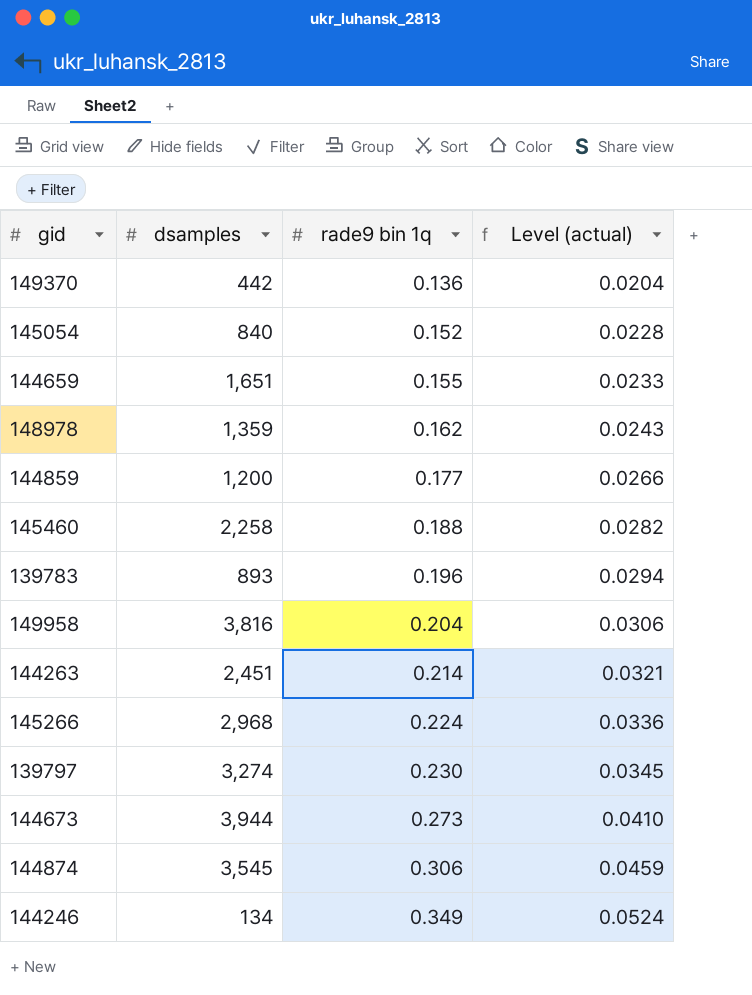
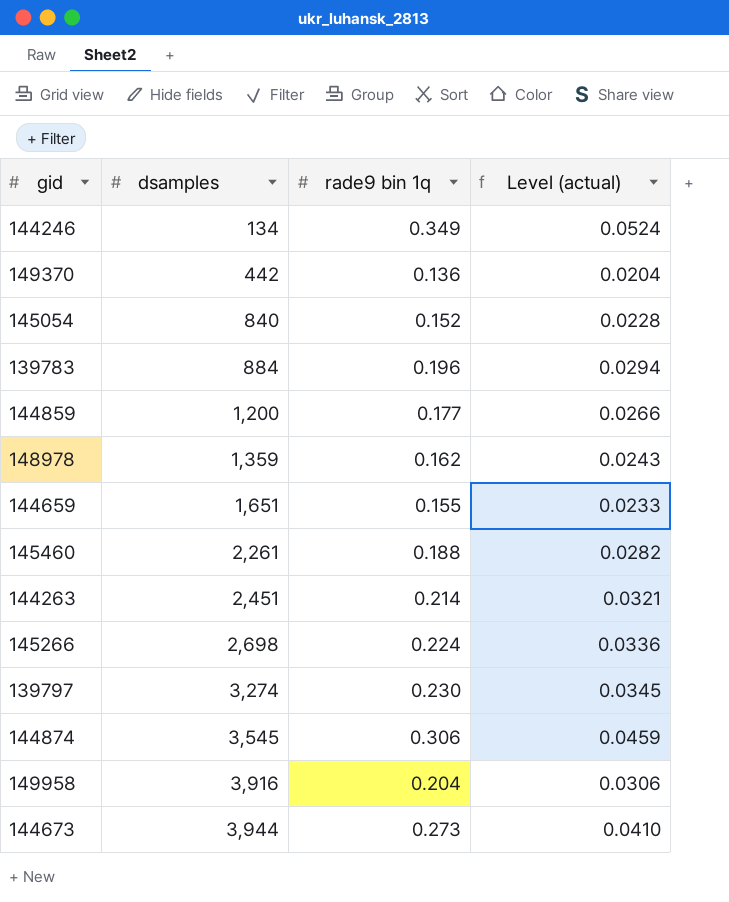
row order: rade9 bin 1q ascending -> dsamples ascending
139783 | dsamples: 893 -> 884
145460 | dsamples: 2,258 -> 2,261
145266 | dsamples: 2,968 -> 2,698
149958 | dsamples: 3,816 -> 3,916

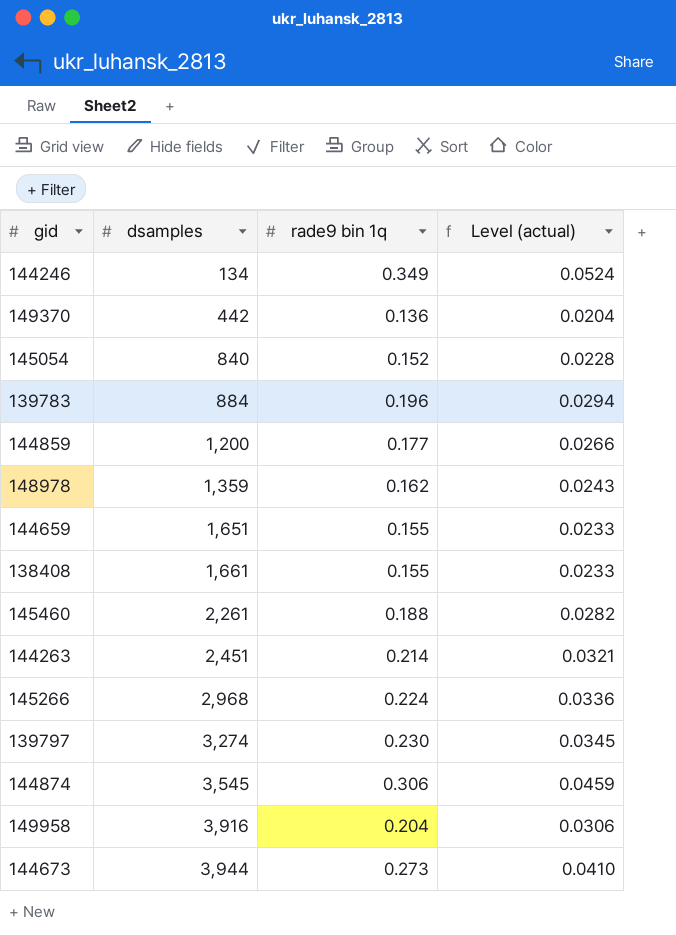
row 138408: none -> 1,661 | 0.155 | 0.0233
145266 | dsamples: 2,698 -> 2,968

